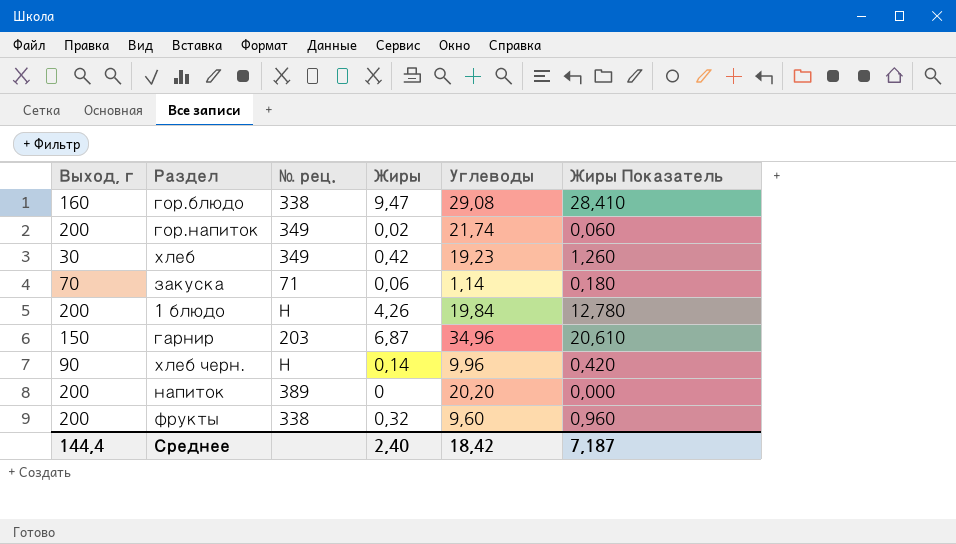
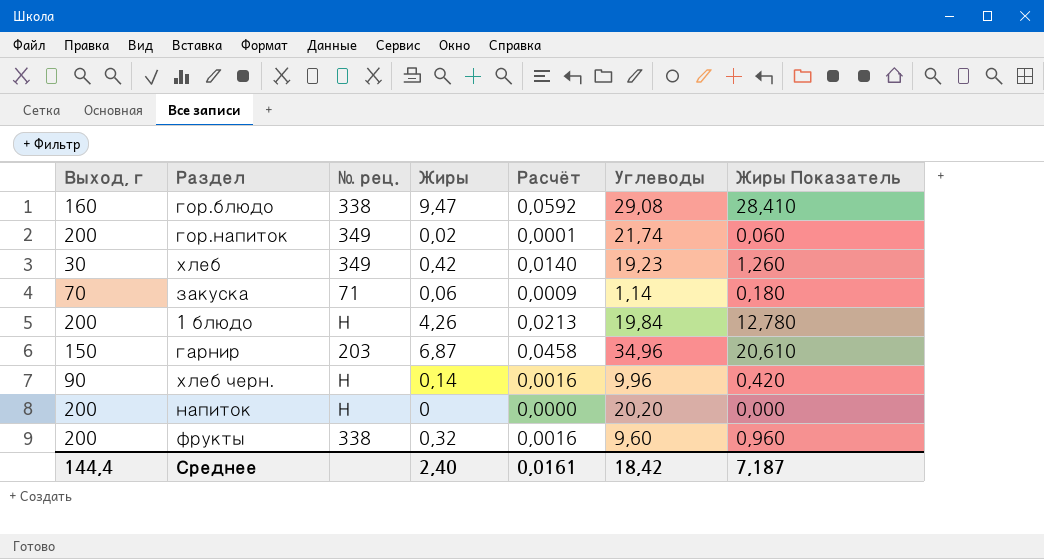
column Расчёт | formula: none -> [Жиры] / [Выход, г]
напиток | № рец.: 389 -> Н

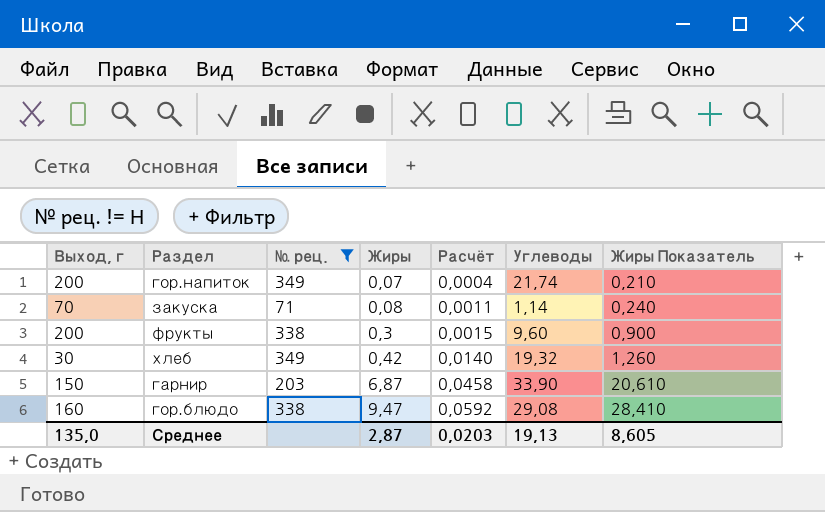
filter: none -> № рец. != Н
row order: none -> Жиры ascending
гор.напиток | Жиры: 0,02 -> 0,07
гор.напиток | Расчёт: 0,0001 -> 0,0004
гор.напиток | Жиры Показатель: 0,060 -> 0,210
закуска | Жиры: 0,06 -> 0,08
закуска | Расчёт: 0,0009 -> 0,0011
закуска | Жиры Показатель: 0,180 -> 0,240
фрукты | Жиры: 0,32 -> 0,3
фрукты | Расчёт: 0,0016 -> 0,0015
фрукты | Жиры Показатель: 0,960 -> 0,900
хлеб | Углеводы: 19,23 -> 19,32
гарнир | Углеводы: 34,96 -> 33,90
Среднее | Выход, г: 144,4 -> 135,0
Среднее | Жиры: 2,40 -> 2,87
Среднее | Расчёт: 0,0161 -> 0,0203
Среднее | Углеводы: 18,42 -> 19,13
Среднее | Жиры Показатель: 7,187 -> 8,605

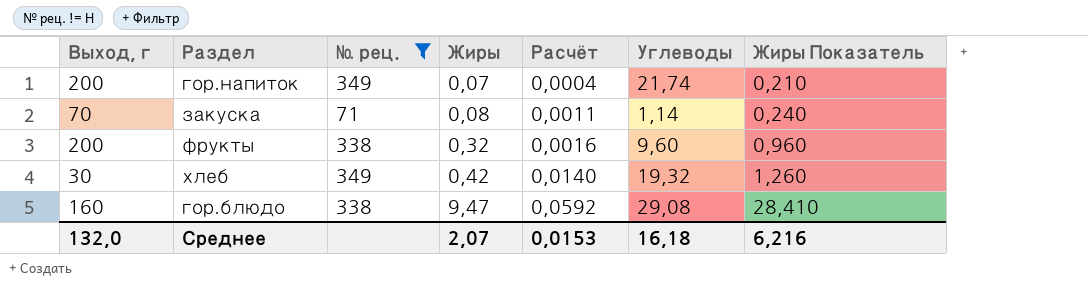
row гарнир: 150 | 203 | 6,87 | 0,0458 | 33,90 | 20,610 -> none
фрукты | Жиры: 0,3 -> 0,32
фрукты | Расчёт: 0,0015 -> 0,0016
фрукты | Жиры Показатель: 0,900 -> 0,960
Среднее | Выход, г: 135,0 -> 132,0
Среднее | Жиры: 2,87 -> 2,07
Среднее | Расчёт: 0,0203 -> 0,0153
Среднее | Углеводы: 19,13 -> 16,18
Среднее | Жиры Показатель: 8,605 -> 6,216

